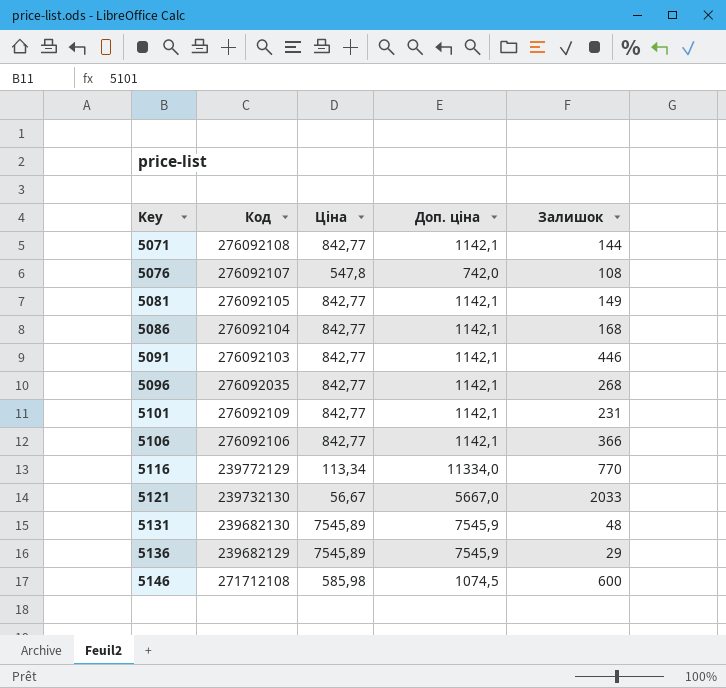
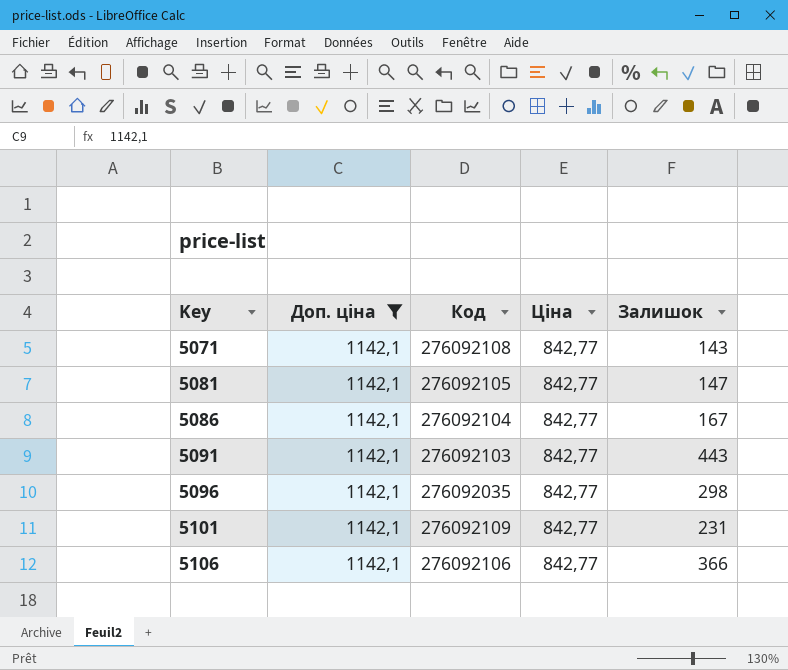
filter: none -> Доп. ціна = 1142,1
column Доп. ціна | position: 4 -> 2
5071 | Залишок: 144 -> 143
5081 | Залишок: 149 -> 147
5086 | Залишок: 168 -> 167
5091 | Залишок: 446 -> 443
5096 | Залишок: 268 -> 298

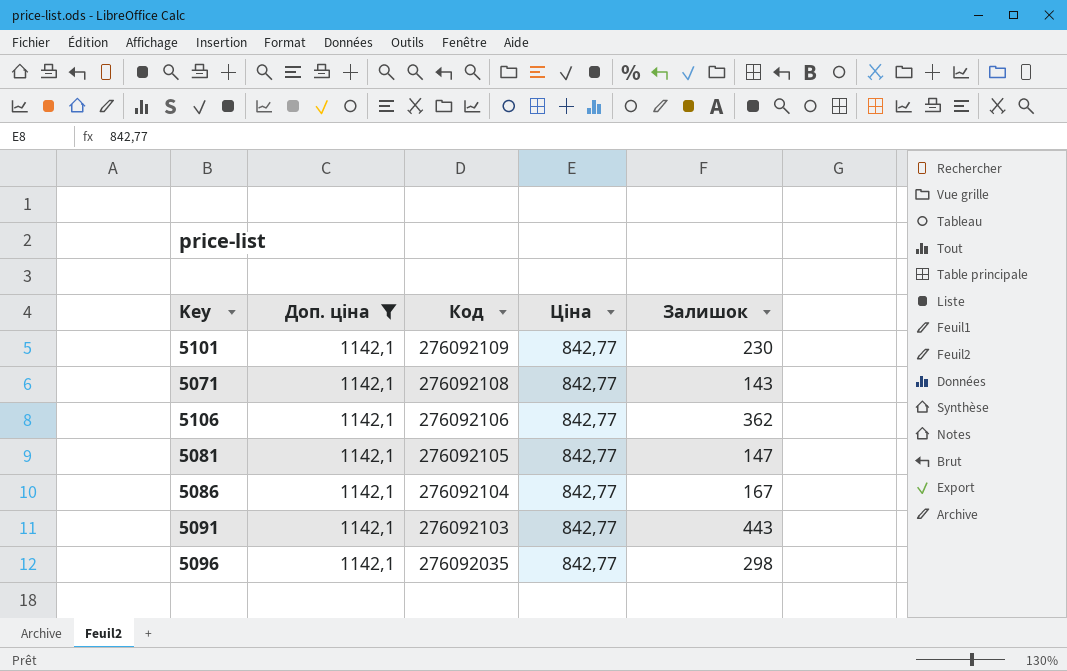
row order: Key ascending -> Код descending
5101 | Залишок: 231 -> 230
5106 | Залишок: 366 -> 362

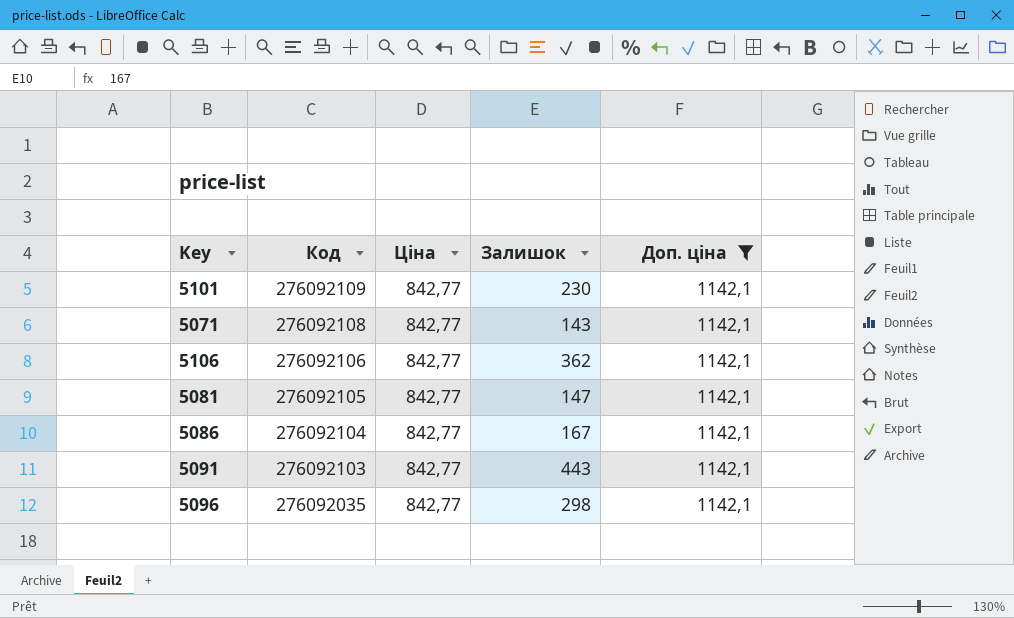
column Доп. ціна | position: 2 -> 5

